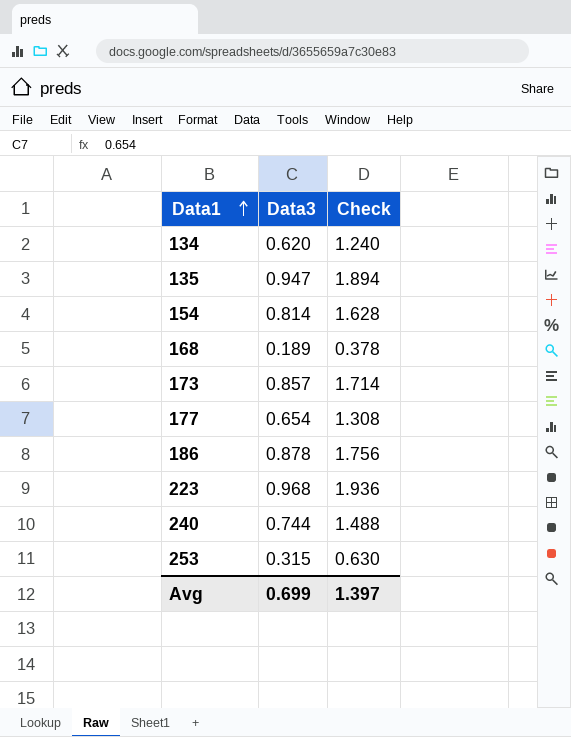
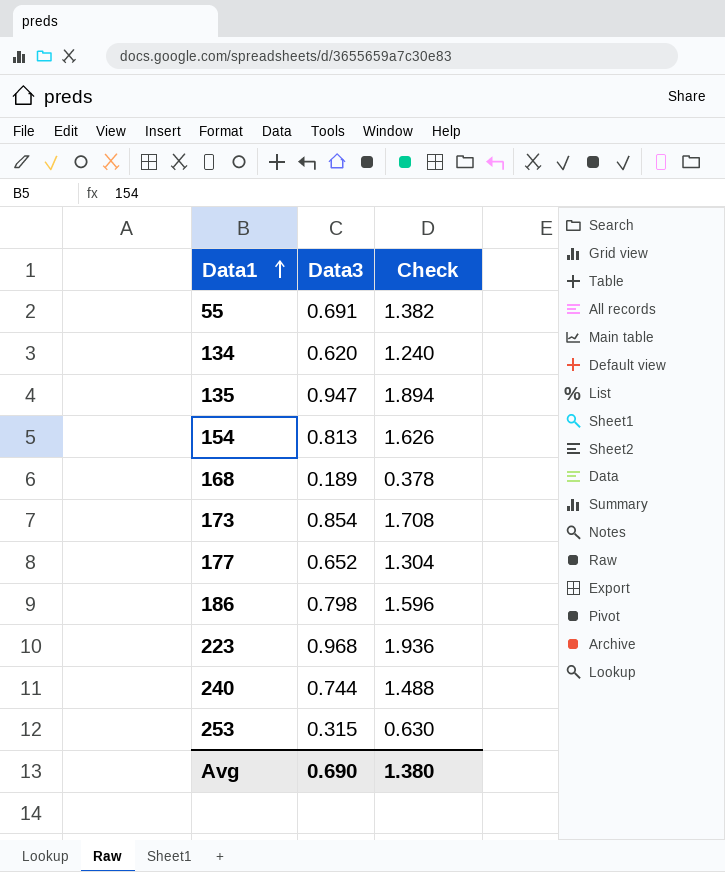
row 55: none -> 0.691 | 1.382
154 | Data3: 0.814 -> 0.813
154 | Check: 1.628 -> 1.626
173 | Data3: 0.857 -> 0.854
173 | Check: 1.714 -> 1.708
177 | Data3: 0.654 -> 0.652
177 | Check: 1.308 -> 1.304
186 | Data3: 0.878 -> 0.798
186 | Check: 1.756 -> 1.596
Avg | Data3: 0.699 -> 0.690
Avg | Check: 1.397 -> 1.380

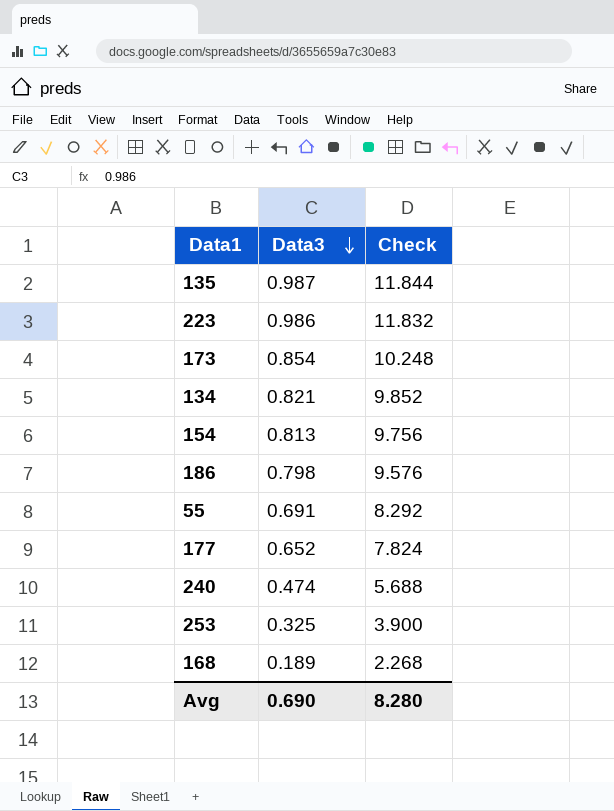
row order: Data1 ascending -> Data3 descending
column Check | formula: [Data3] * 2 -> [Data3] * 12
135 | Data3: 0.947 -> 0.987
223 | Data3: 0.968 -> 0.986
134 | Data3: 0.620 -> 0.821
240 | Data3: 0.744 -> 0.474
253 | Data3: 0.315 -> 0.325
Avg | Check: 1.380 -> 8.280

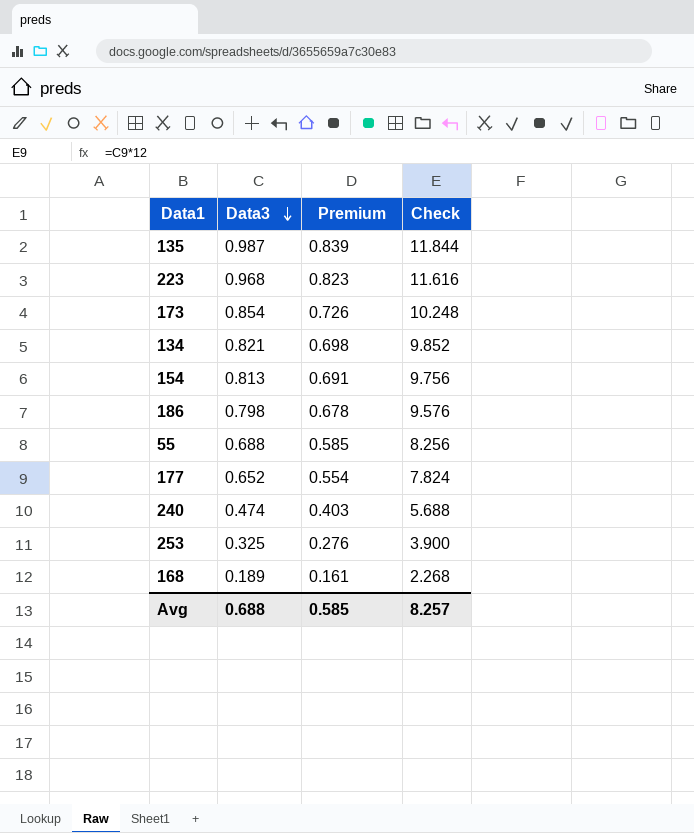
column Premium | formula: none -> [Data3] * 0.85
223 | Data3: 0.986 -> 0.968
223 | Check: 11.832 -> 11.616
55 | Data3: 0.691 -> 0.688
55 | Check: 8.292 -> 8.256
Avg | Data3: 0.690 -> 0.688
Avg | Check: 8.280 -> 8.257

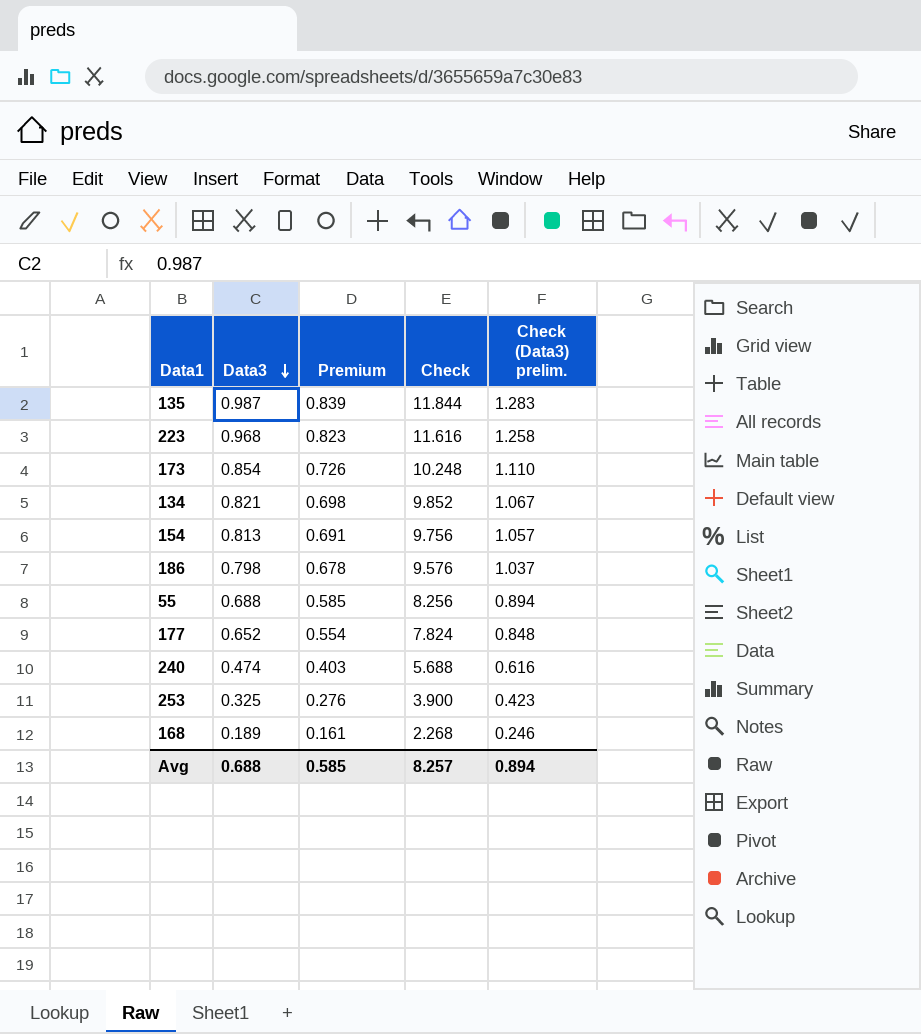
column Check (Data3) prelim. | formula: none -> [Data3] * 1.3

